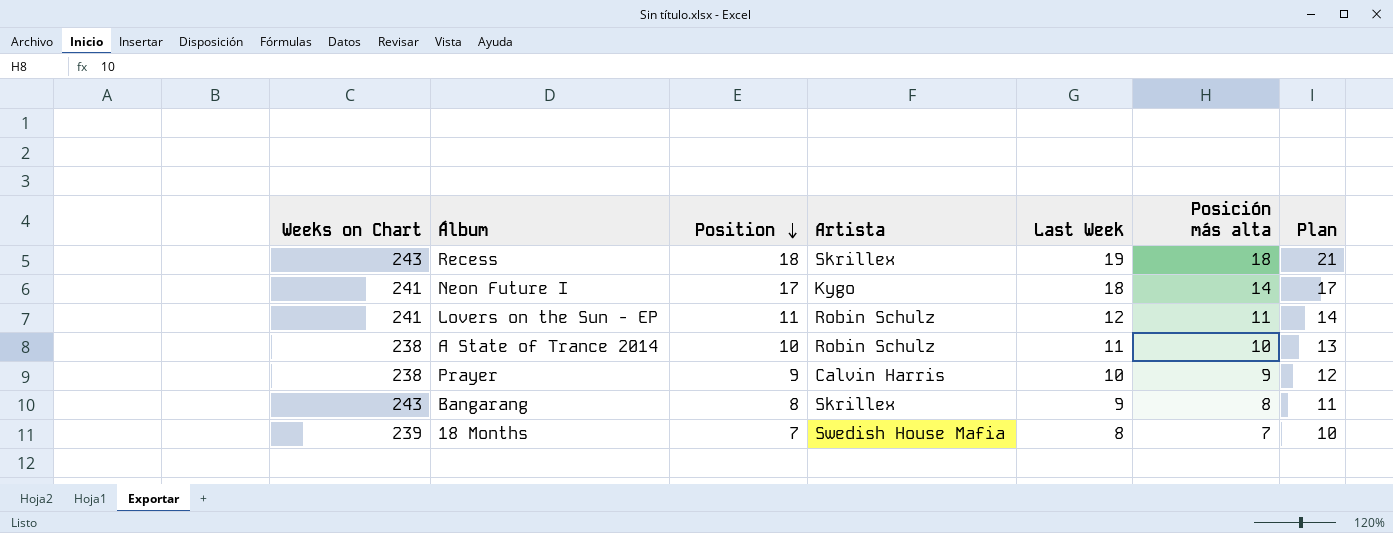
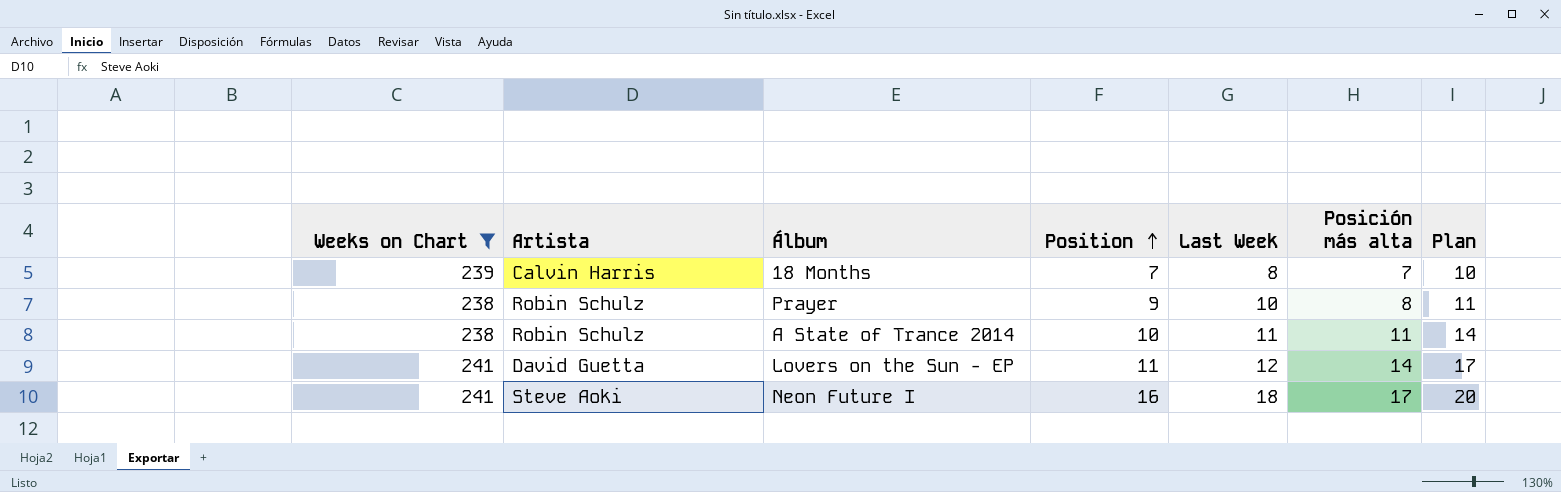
filter: none -> Weeks on Chart != 243
row order: Position descending -> Position ascending
column Artista | position: 4 -> 2
18 Months | Artista: Swedish House Mafia -> Calvin Harris
Prayer | Artista: Calvin Harris -> Robin Schulz
Prayer | Posición más alta: 9 -> 8
Prayer | Plan: 12 -> 11
A State of Trance 2014 | Posición más alta: 10 -> 11
A State of Trance 2014 | Plan: 13 -> 14
Lovers on the Sun - EP | Artista: Robin Schulz -> David Guetta
Lovers on the Sun - EP | Posición más alta: 11 -> 14
Lovers on the Sun - EP | Plan: 14 -> 17
Neon Future I | Artista: Kygo -> Steve Aoki
Neon Future I | Position: 17 -> 16
Neon Future I | Posición más alta: 14 -> 17
Neon Future I | Plan: 17 -> 20

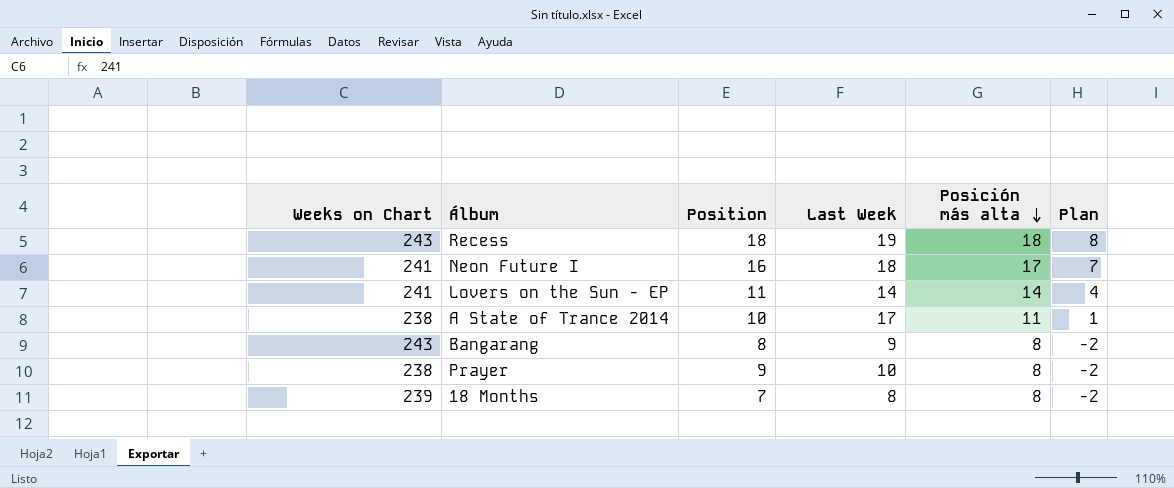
filter: Weeks on Chart != 243 -> none
row order: Position ascending -> Posición más alta descending
column Artista | position: 2 -> none
column Plan | formula: [Posición más alta] + 3 -> [Posición más alta] - 10
Lovers on the Sun - EP | Last Week: 12 -> 14
A State of Trance 2014 | Last Week: 11 -> 17
18 Months | Posición más alta: 7 -> 8

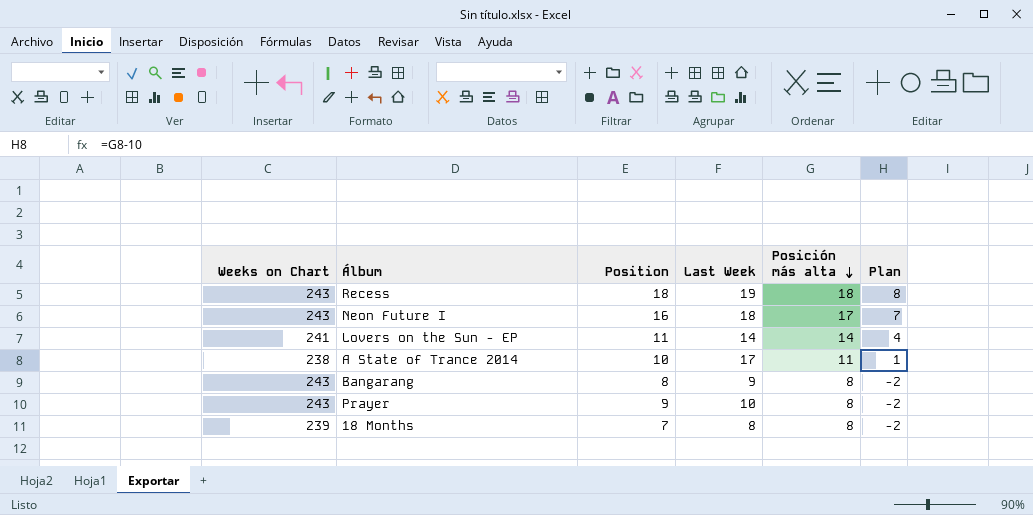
Neon Future I | Weeks on Chart: 241 -> 243
Prayer | Weeks on Chart: 238 -> 243

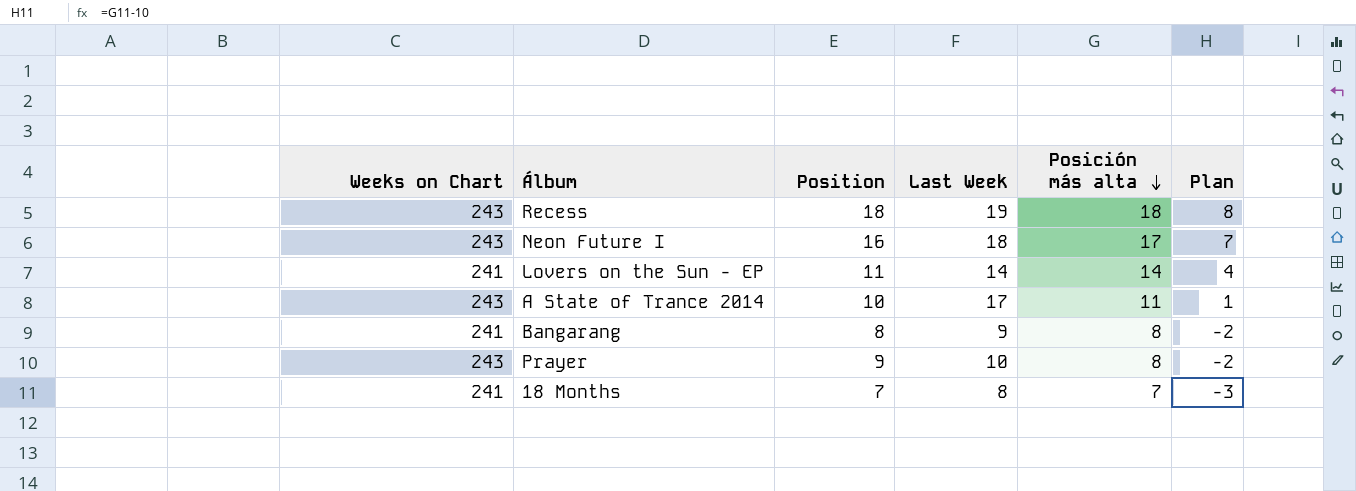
A State of Trance 2014 | Weeks on Chart: 238 -> 243
Bangarang | Weeks on Chart: 243 -> 241
18 Months | Weeks on Chart: 239 -> 241
18 Months | Posición más alta: 8 -> 7
18 Months | Plan: -2 -> -3

